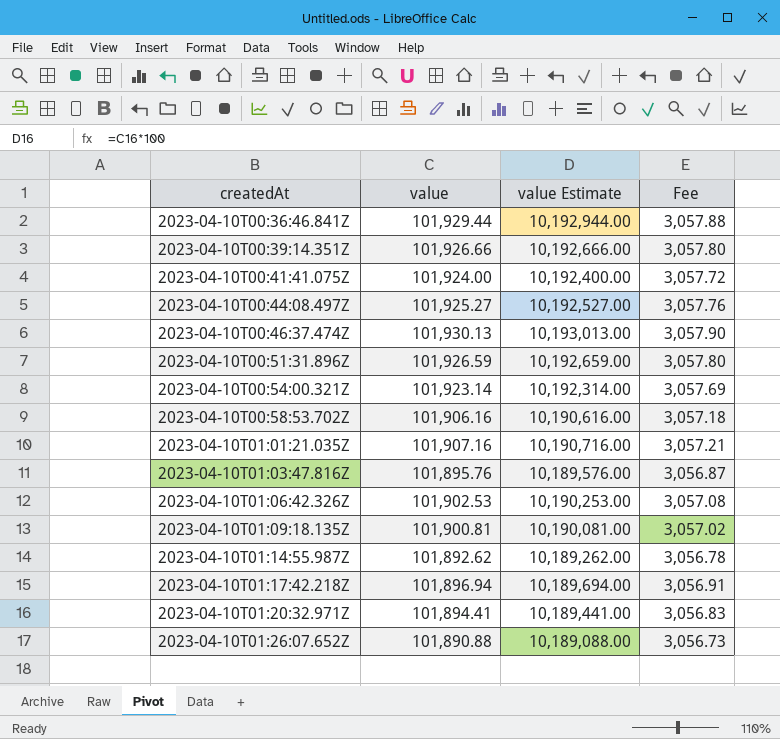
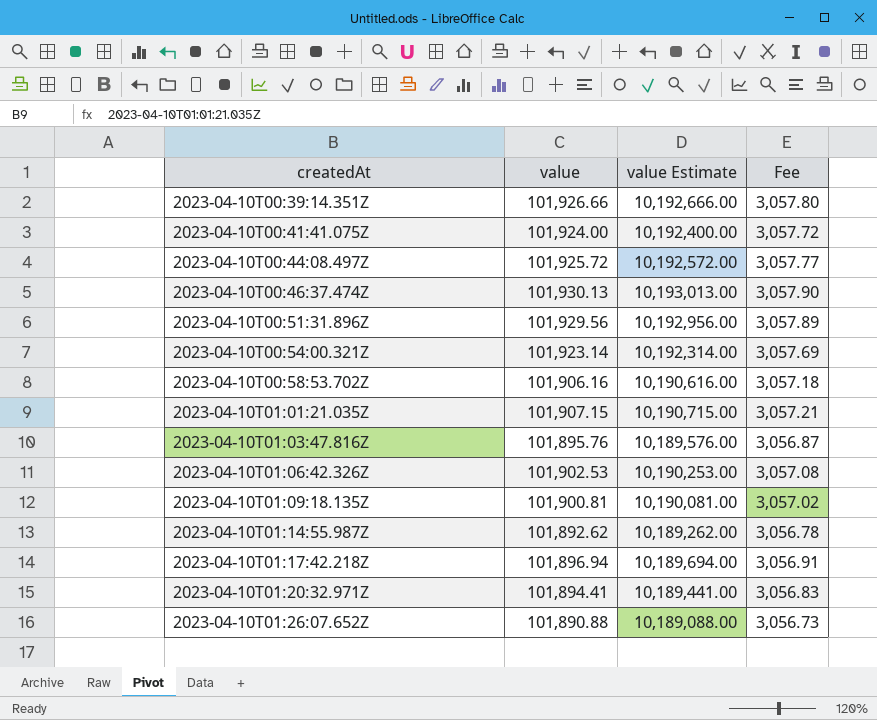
row 2023-04-10T00:36:46.841Z: 101,929.44 | 10,192,944.00 | 3,057.88 -> none
2023-04-10T00:44:08.497Z | value: 101,925.27 -> 101,925.72
2023-04-10T00:44:08.497Z | value Estimate: 10,192,527.00 -> 10,192,572.00
2023-04-10T00:44:08.497Z | Fee: 3,057.76 -> 3,057.77
2023-04-10T00:51:31.896Z | value: 101,926.59 -> 101,929.56
2023-04-10T00:51:31.896Z | value Estimate: 10,192,659.00 -> 10,192,956.00
2023-04-10T00:51:31.896Z | Fee: 3,057.80 -> 3,057.89
2023-04-10T01:01:21.035Z | value: 101,907.16 -> 101,907.15
2023-04-10T01:01:21.035Z | value Estimate: 10,190,716.00 -> 10,190,715.00

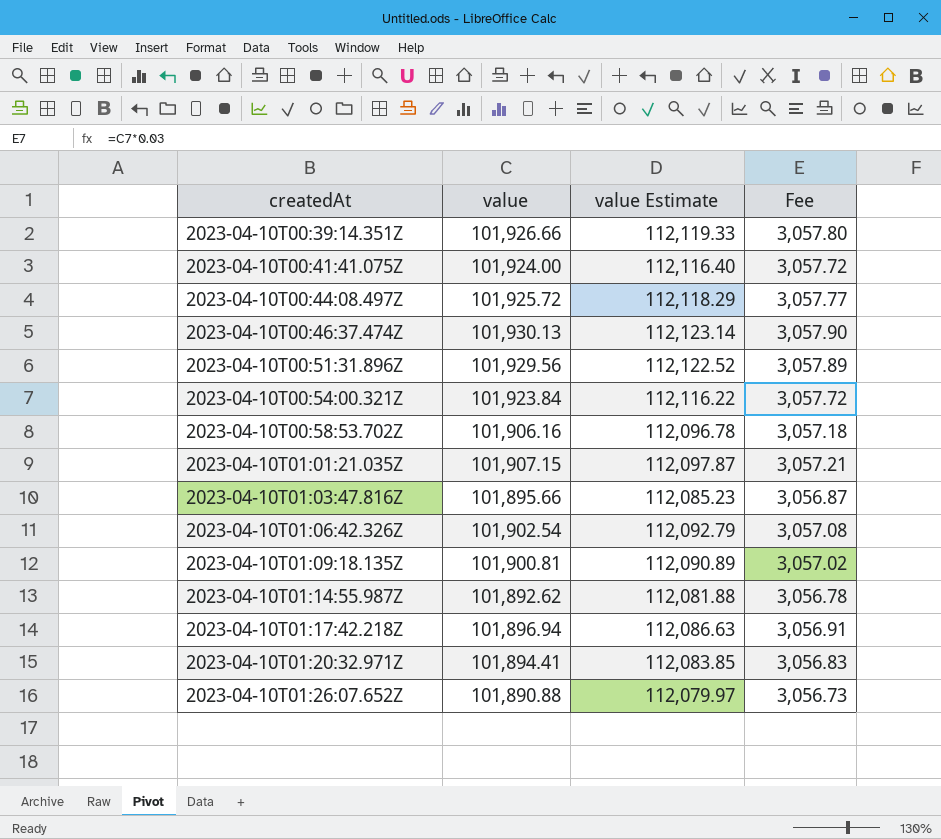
column value Estimate | formula: [value] * 100 -> [value] * 1.1
2023-04-10T00:54:00.321Z | value: 101,923.14 -> 101,923.84
2023-04-10T00:54:00.321Z | Fee: 3,057.69 -> 3,057.72
2023-04-10T01:03:47.816Z | value: 101,895.76 -> 101,895.66
2023-04-10T01:06:42.326Z | value: 101,902.53 -> 101,902.54

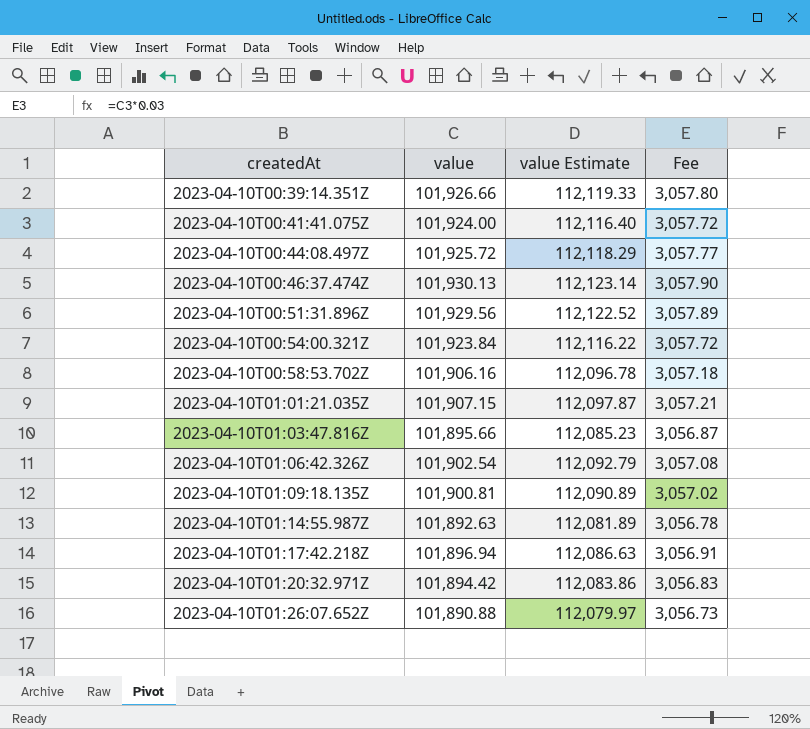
2023-04-10T01:14:55.987Z | value: 101,892.62 -> 101,892.63
2023-04-10T01:14:55.987Z | value Estimate: 112,081.88 -> 112,081.89
2023-04-10T01:20:32.971Z | value: 101,894.41 -> 101,894.42
2023-04-10T01:20:32.971Z | value Estimate: 112,083.85 -> 112,083.86

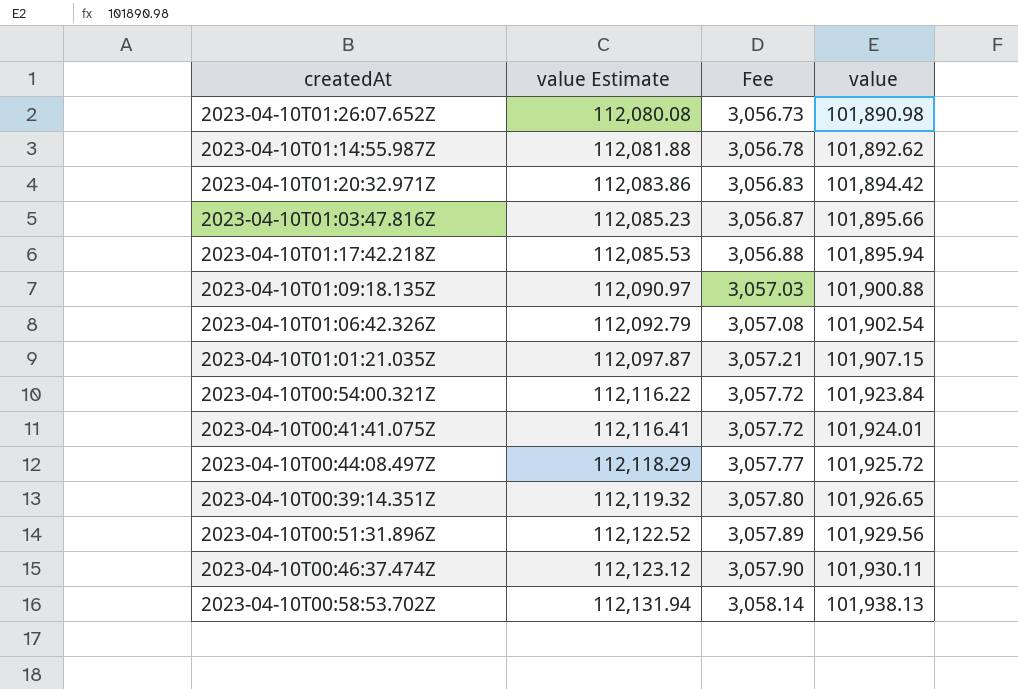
row order: createdAt ascending -> value Estimate ascending
column value | position: 2 -> 4
2023-04-10T01:26:07.652Z | value Estimate: 112,079.97 -> 112,080.08
2023-04-10T01:26:07.652Z | value: 101,890.88 -> 101,890.98
2023-04-10T01:14:55.987Z | value Estimate: 112,081.89 -> 112,081.88
2023-04-10T01:14:55.987Z | value: 101,892.63 -> 101,892.62
2023-04-10T01:17:42.218Z | value Estimate: 112,086.63 -> 112,085.53
2023-04-10T01:17:42.218Z | Fee: 3,056.91 -> 3,056.88
2023-04-10T01:17:42.218Z | value: 101,896.94 -> 101,895.94
2023-04-10T01:09:18.135Z | value Estimate: 112,090.89 -> 112,090.97
2023-04-10T01:09:18.135Z | Fee: 3,057.02 -> 3,057.03
2023-04-10T01:09:18.135Z | value: 101,900.81 -> 101,900.88
2023-04-10T00:41:41.075Z | value Estimate: 112,116.40 -> 112,116.41
2023-04-10T00:41:41.075Z | value: 101,924.00 -> 101,924.01
2023-04-10T00:39:14.351Z | value Estimate: 112,119.33 -> 112,119.32
2023-04-10T00:39:14.351Z | value: 101,926.66 -> 101,926.65
2023-04-10T00:46:37.474Z | value Estimate: 112,123.14 -> 112,123.12
2023-04-10T00:46:37.474Z | value: 101,930.13 -> 101,930.11
2023-04-10T00:58:53.702Z | value Estimate: 112,096.78 -> 112,131.94
2023-04-10T00:58:53.702Z | Fee: 3,057.18 -> 3,058.14
2023-04-10T00:58:53.702Z | value: 101,906.16 -> 101,938.13

